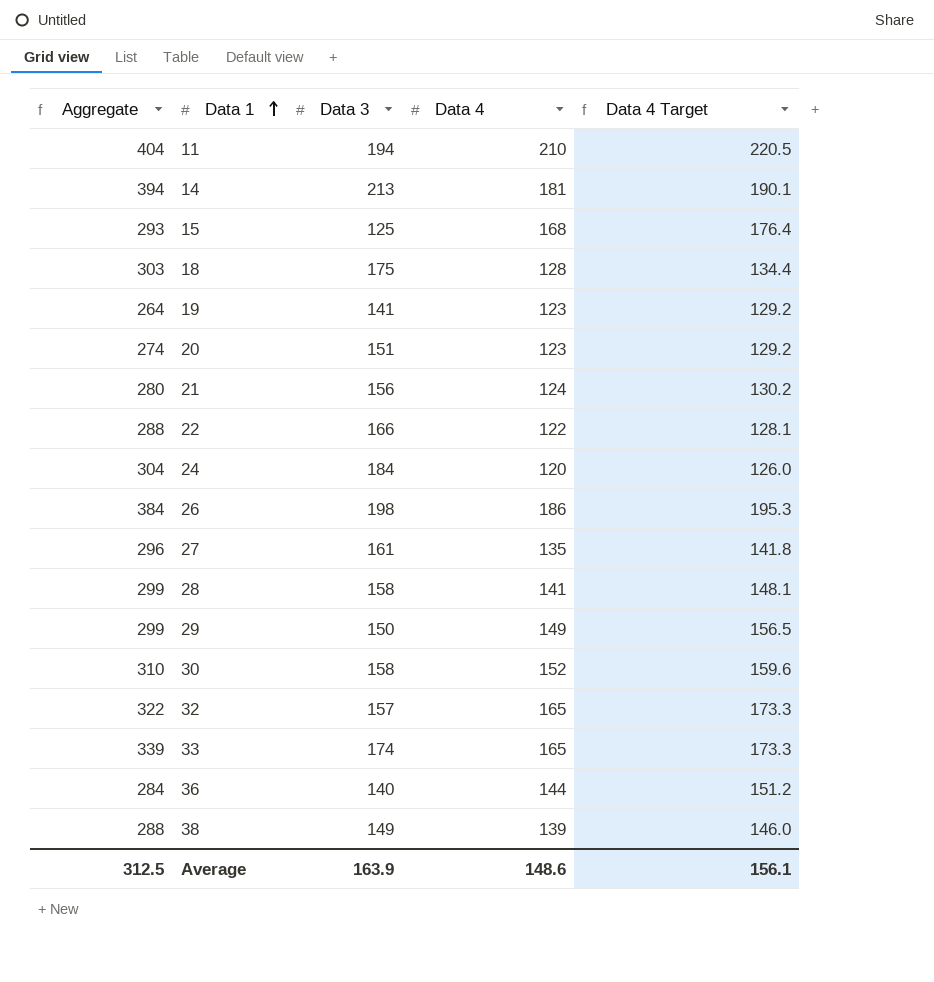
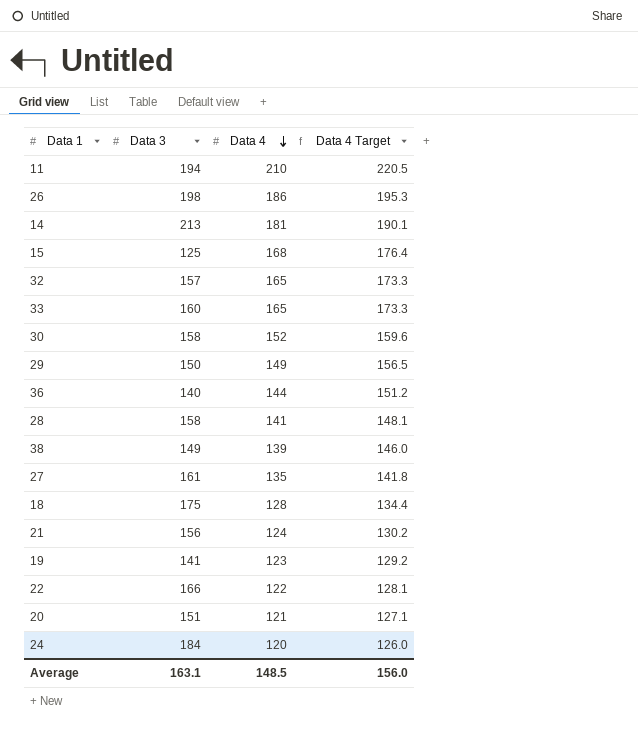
row order: Data 1 ascending -> Data 4 descending
column Aggregate | formula: [Data 3] + [Data 4] -> none
33 | Data 3: 174 -> 160
20 | Data 4: 123 -> 121
20 | Data 4 Target: 129.2 -> 127.1
Average | Data 3: 163.9 -> 163.1
Average | Data 4: 148.6 -> 148.5
Average | Data 4 Target: 156.1 -> 156.0

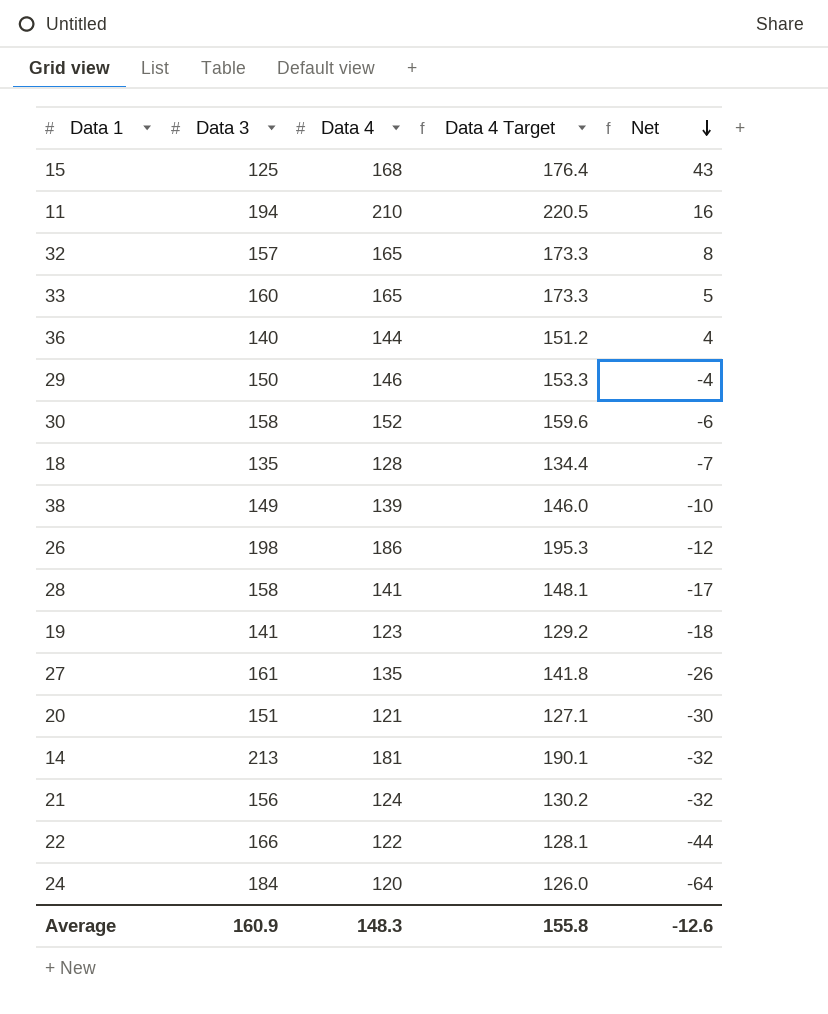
row order: Data 4 descending -> Net descending
column Net | formula: none -> [Data 4] - [Data 3]
29 | Data 4: 149 -> 146
29 | Data 4 Target: 156.5 -> 153.3
18 | Data 3: 175 -> 135
Average | Data 3: 163.1 -> 160.9
Average | Data 4: 148.5 -> 148.3
Average | Data 4 Target: 156.0 -> 155.8

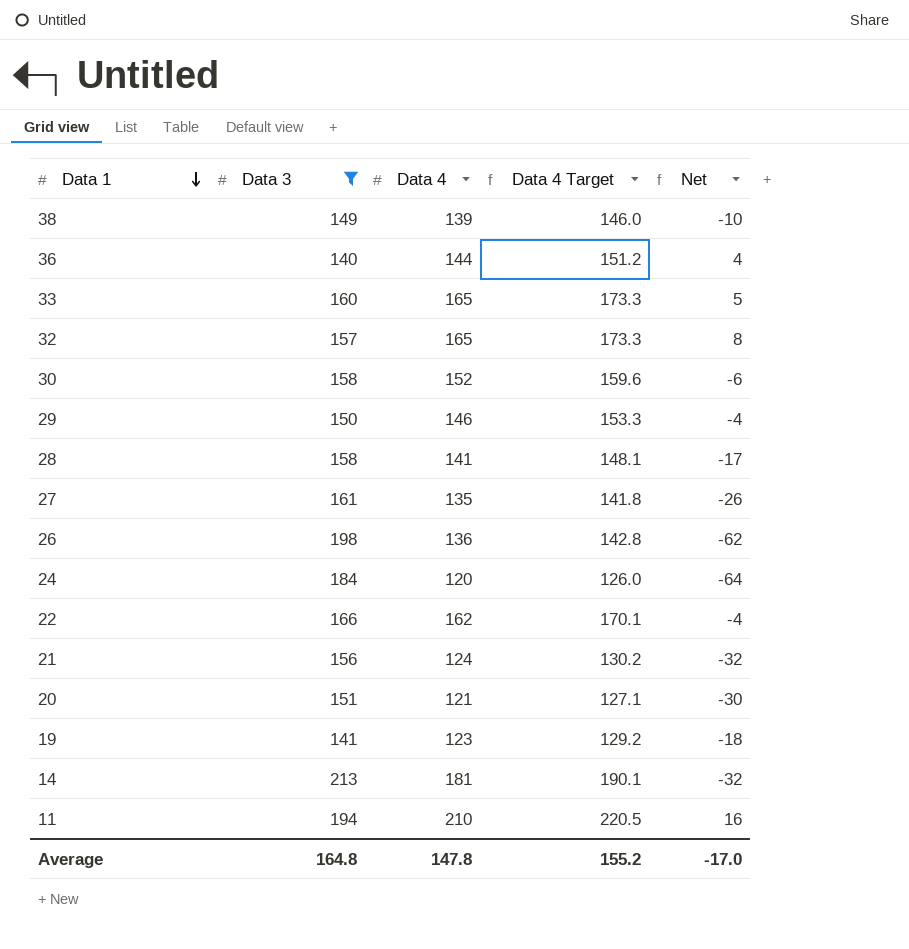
filter: none -> Data 3 >= 140
row order: Net descending -> Data 1 descending
26 | Data 4: 186 -> 136
26 | Data 4 Target: 195.3 -> 142.8
26 | Net: -12 -> -62
22 | Data 4: 122 -> 162
22 | Data 4 Target: 128.1 -> 170.1
22 | Net: -44 -> -4
Average | Data 3: 160.9 -> 164.8
Average | Data 4: 148.3 -> 147.8
Average | Data 4 Target: 155.8 -> 155.2
Average | Net: -12.6 -> -17.0

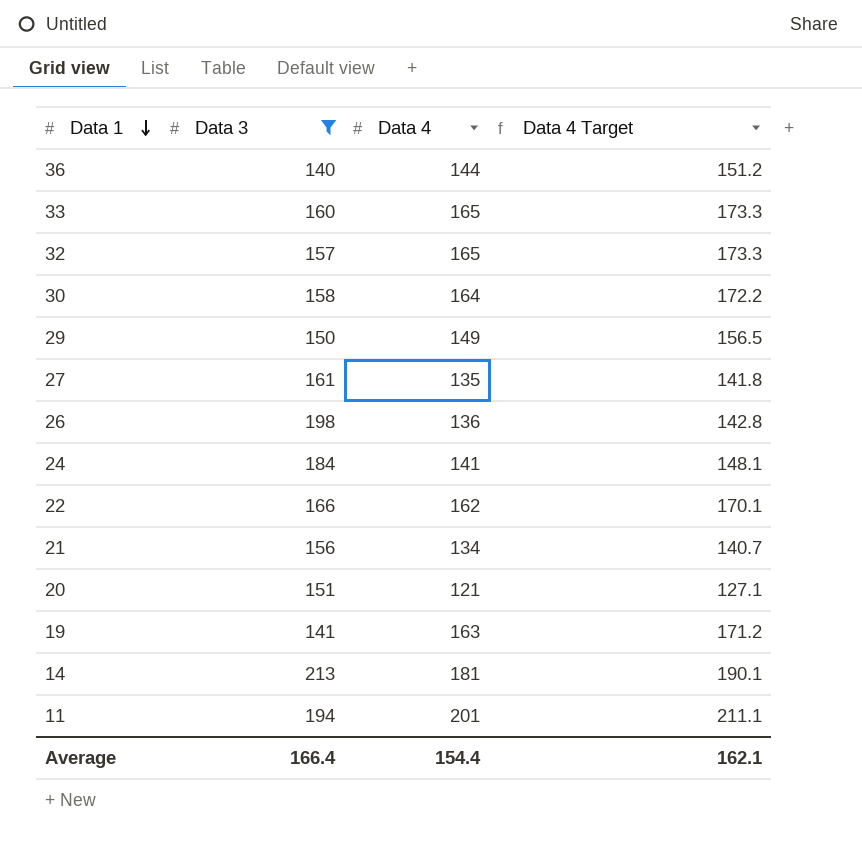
column Net | formula: [Data 4] - [Data 3] -> none
row 38: 149 | 139 | 146.0 | -10 -> none
row 28: 158 | 141 | 148.1 | -17 -> none
30 | Data 4: 152 -> 164
30 | Data 4 Target: 159.6 -> 172.2
29 | Data 4: 146 -> 149
29 | Data 4 Target: 153.3 -> 156.5
24 | Data 4: 120 -> 141
24 | Data 4 Target: 126.0 -> 148.1
21 | Data 4: 124 -> 134
21 | Data 4 Target: 130.2 -> 140.7
19 | Data 4: 123 -> 163
19 | Data 4 Target: 129.2 -> 171.2
11 | Data 4: 210 -> 201
11 | Data 4 Target: 220.5 -> 211.1
Average | Data 3: 164.8 -> 166.4
Average | Data 4: 147.8 -> 154.4
Average | Data 4 Target: 155.2 -> 162.1

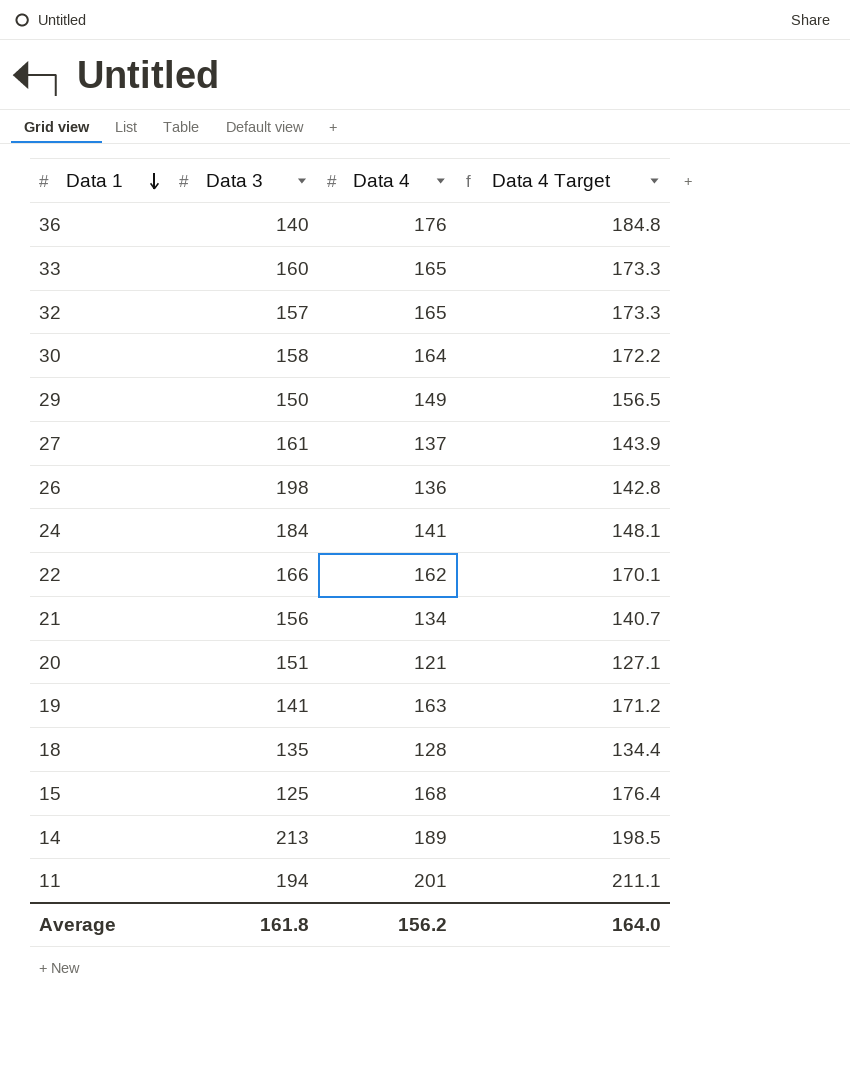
filter: Data 3 >= 140 -> none
36 | Data 4: 144 -> 176
36 | Data 4 Target: 151.2 -> 184.8
27 | Data 4: 135 -> 137
27 | Data 4 Target: 141.8 -> 143.9
14 | Data 4: 181 -> 189
14 | Data 4 Target: 190.1 -> 198.5
Average | Data 3: 166.4 -> 161.8
Average | Data 4: 154.4 -> 156.2
Average | Data 4 Target: 162.1 -> 164.0

